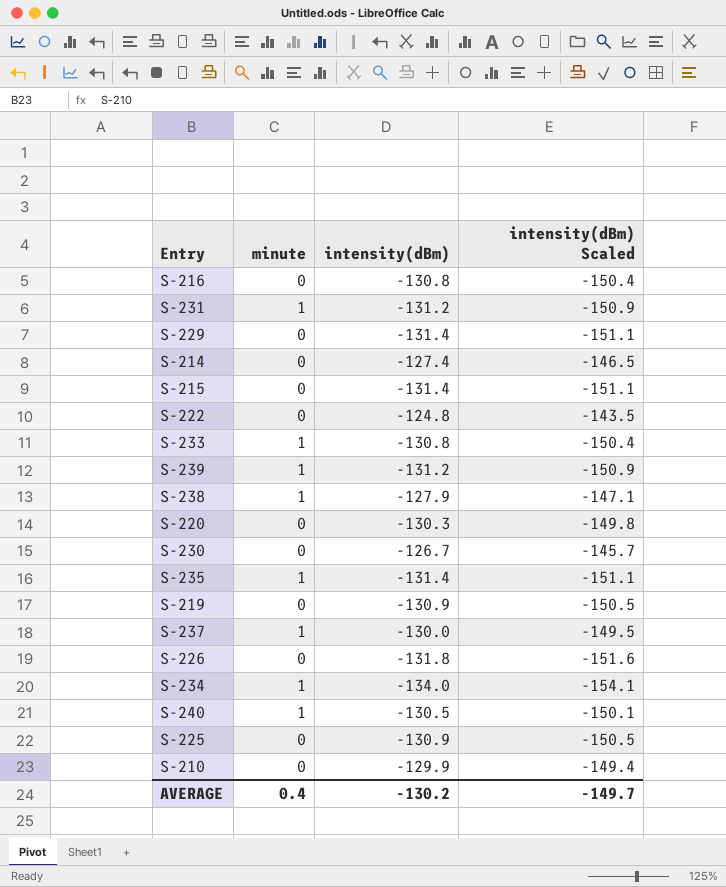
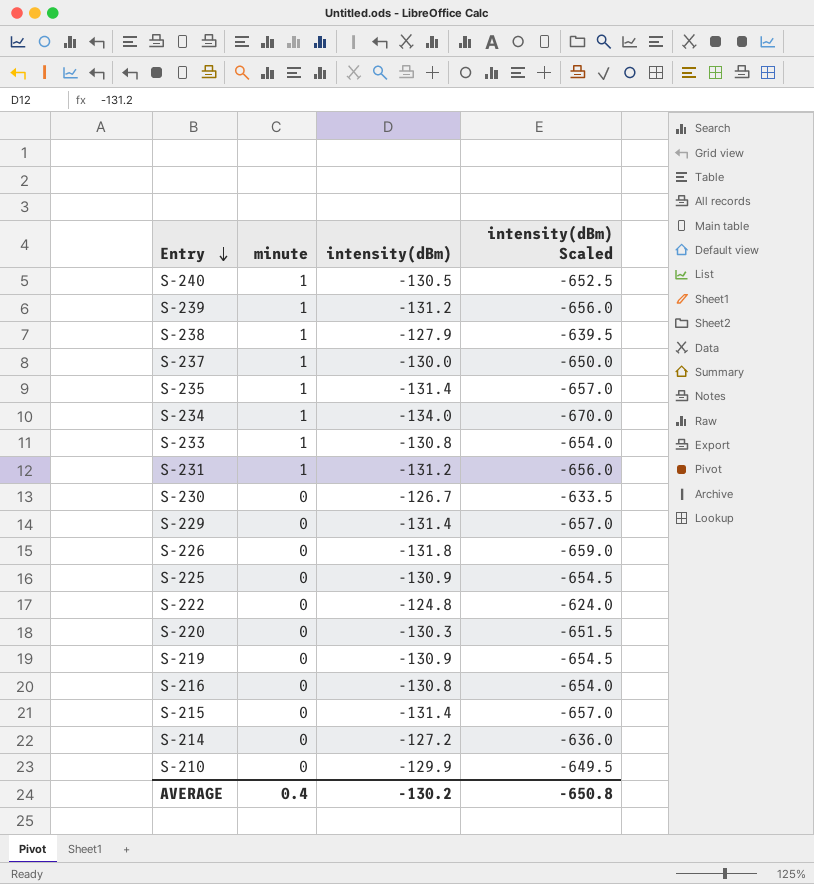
row order: none -> Entry descending
column intensity(dBm) Scaled | formula: [intensity(dBm)] * 1.15 -> [intensity(dBm)] * 5
S-214 | intensity(dBm): -127.4 -> -127.2
AVERAGE | intensity(dBm) Scaled: -149.7 -> -650.8

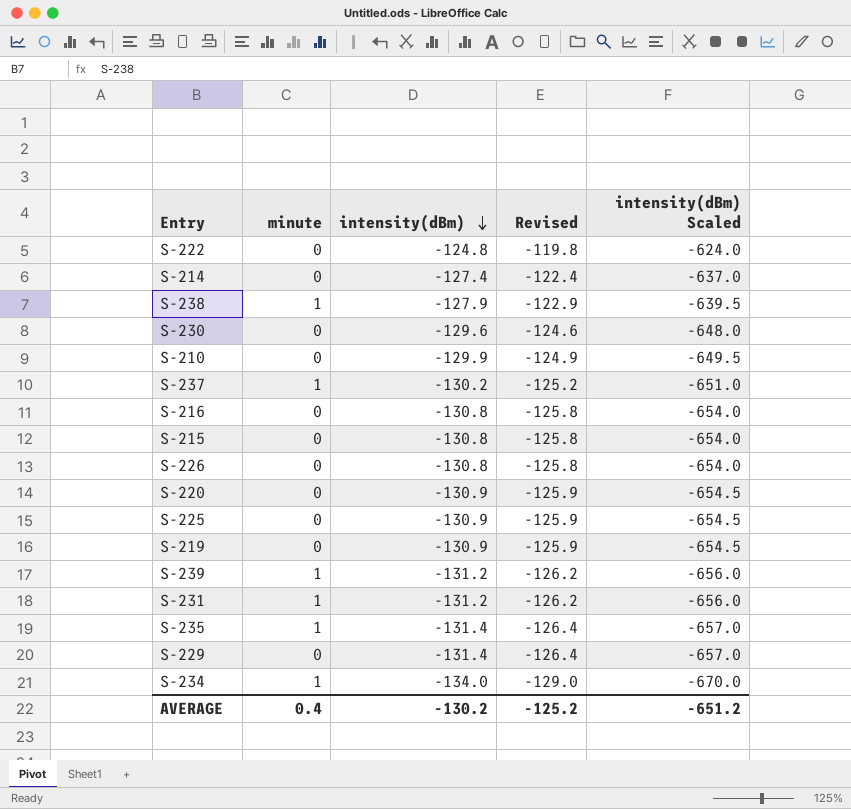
row order: Entry descending -> intensity(dBm) descending
column Revised | formula: none -> [intensity(dBm)] + 5
row S-240: 1 | -130.5 | -652.5 -> none
row S-233: 1 | -130.8 | -654.0 -> none
S-214 | intensity(dBm): -127.2 -> -127.4
S-214 | intensity(dBm) Scaled: -636.0 -> -637.0
S-230 | intensity(dBm): -126.7 -> -129.6
S-230 | intensity(dBm) Scaled: -633.5 -> -648.0
S-237 | intensity(dBm): -130.0 -> -130.2
S-237 | intensity(dBm) Scaled: -650.0 -> -651.0
S-215 | intensity(dBm): -131.4 -> -130.8
S-215 | intensity(dBm) Scaled: -657.0 -> -654.0
S-226 | intensity(dBm): -131.8 -> -130.8
S-226 | intensity(dBm) Scaled: -659.0 -> -654.0
S-220 | intensity(dBm): -130.3 -> -130.9
S-220 | intensity(dBm) Scaled: -651.5 -> -654.5
AVERAGE | intensity(dBm) Scaled: -650.8 -> -651.2

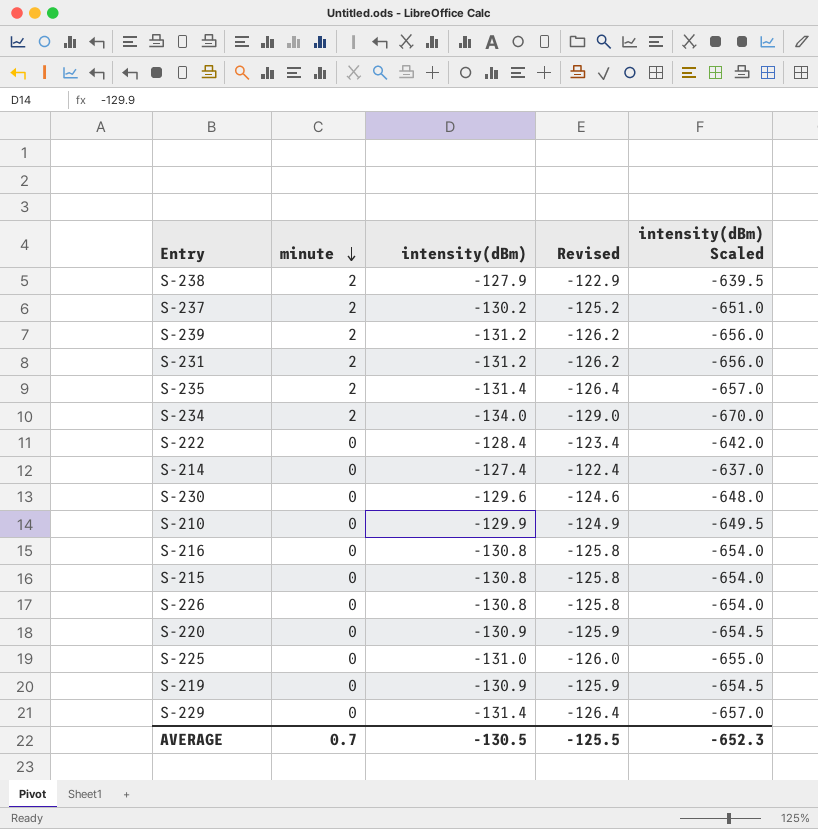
row order: intensity(dBm) descending -> minute descending
S-238 | minute: 1 -> 2
S-237 | minute: 1 -> 2
S-239 | minute: 1 -> 2
S-231 | minute: 1 -> 2
S-235 | minute: 1 -> 2
S-234 | minute: 1 -> 2
S-222 | intensity(dBm): -124.8 -> -128.4
S-222 | Revised: -119.8 -> -123.4
S-222 | intensity(dBm) Scaled: -624.0 -> -642.0
S-225 | intensity(dBm): -130.9 -> -131.0
S-225 | Revised: -125.9 -> -126.0
S-225 | intensity(dBm) Scaled: -654.5 -> -655.0
AVERAGE | minute: 0.4 -> 0.7
AVERAGE | intensity(dBm): -130.2 -> -130.5
AVERAGE | Revised: -125.2 -> -125.5
AVERAGE | intensity(dBm) Scaled: -651.2 -> -652.3

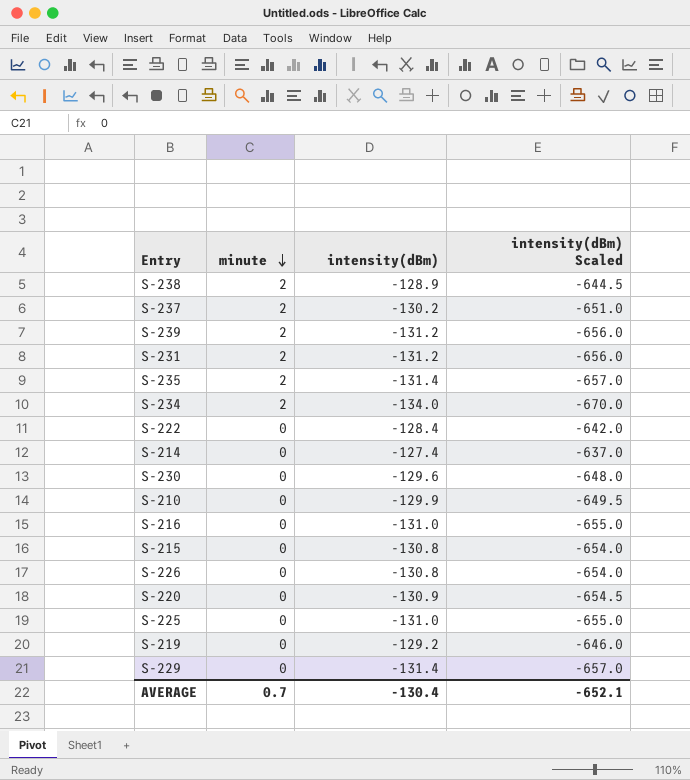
column Revised | formula: [intensity(dBm)] + 5 -> none
S-238 | intensity(dBm): -127.9 -> -128.9
S-238 | intensity(dBm) Scaled: -639.5 -> -644.5
S-216 | intensity(dBm): -130.8 -> -131.0
S-216 | intensity(dBm) Scaled: -654.0 -> -655.0
S-219 | intensity(dBm): -130.9 -> -129.2
S-219 | intensity(dBm) Scaled: -654.5 -> -646.0
AVERAGE | intensity(dBm): -130.5 -> -130.4
AVERAGE | intensity(dBm) Scaled: -652.3 -> -652.1

